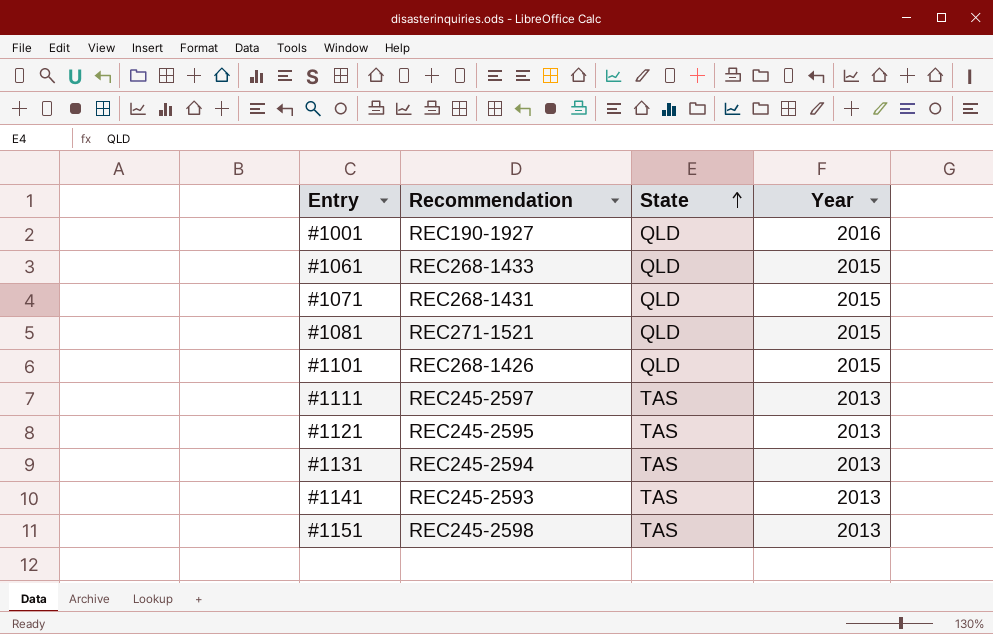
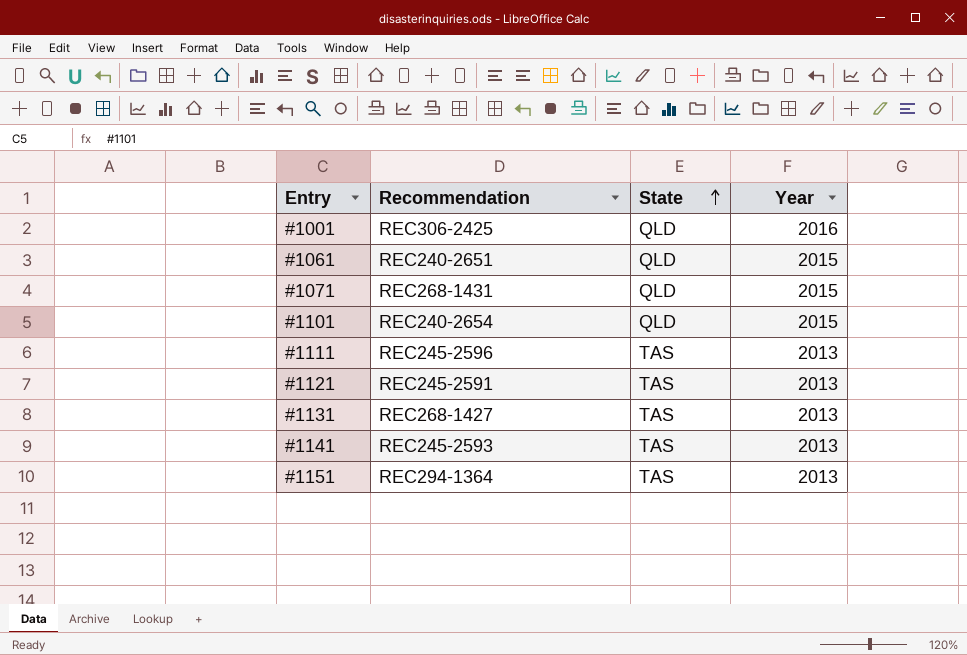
row #1081: REC271-1521 | QLD | 2015 -> none
#1001 | Recommendation: REC190-1927 -> REC306-2425
#1061 | Recommendation: REC268-1433 -> REC240-2651
#1101 | Recommendation: REC268-1426 -> REC240-2654
#1111 | Recommendation: REC245-2597 -> REC245-2596
#1121 | Recommendation: REC245-2595 -> REC245-2591
#1131 | Recommendation: REC245-2594 -> REC268-1427
#1151 | Recommendation: REC245-2598 -> REC294-1364

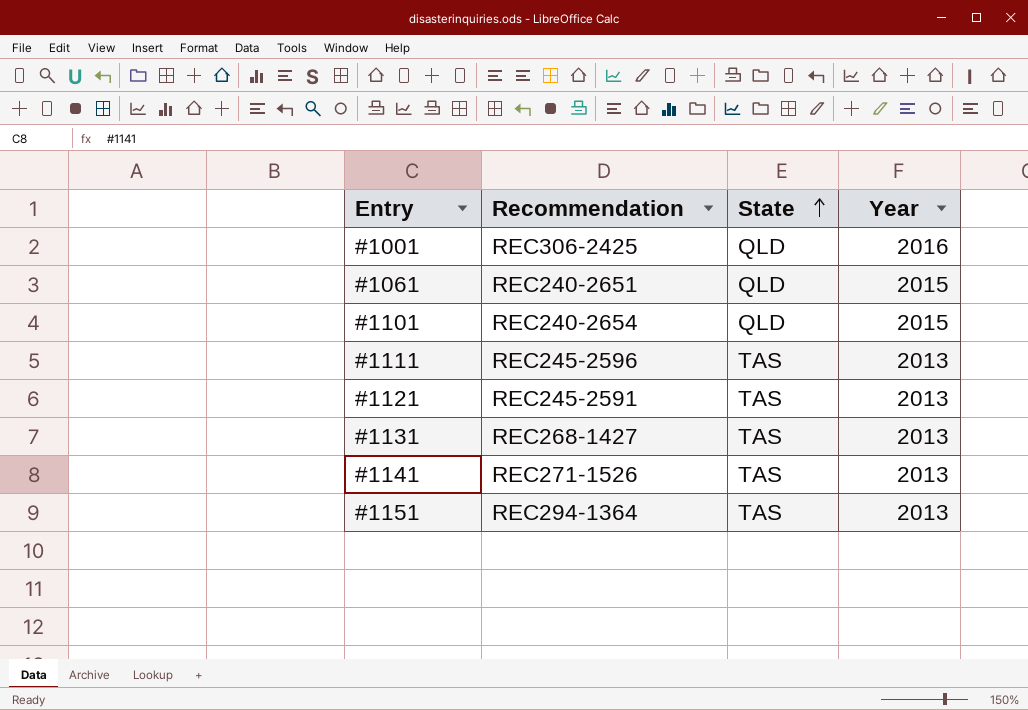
row #1071: REC268-1431 | QLD | 2015 -> none
#1141 | Recommendation: REC245-2593 -> REC271-1526

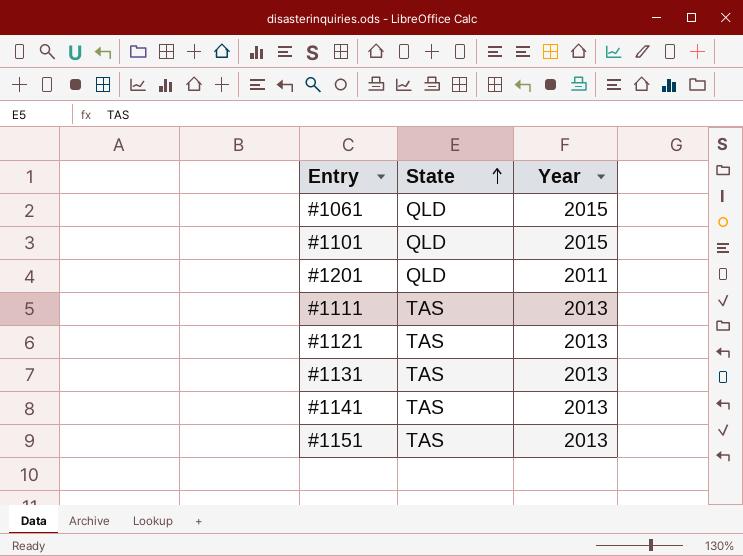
column Recommendation | position: 2 -> none
row #1001: REC306-2425 | QLD | 2016 -> none
row #1201: none -> QLD | 2011

